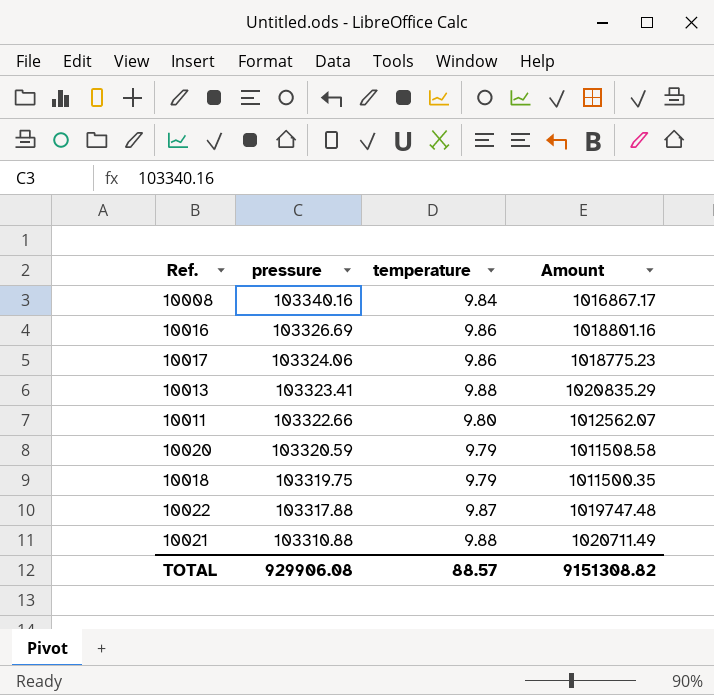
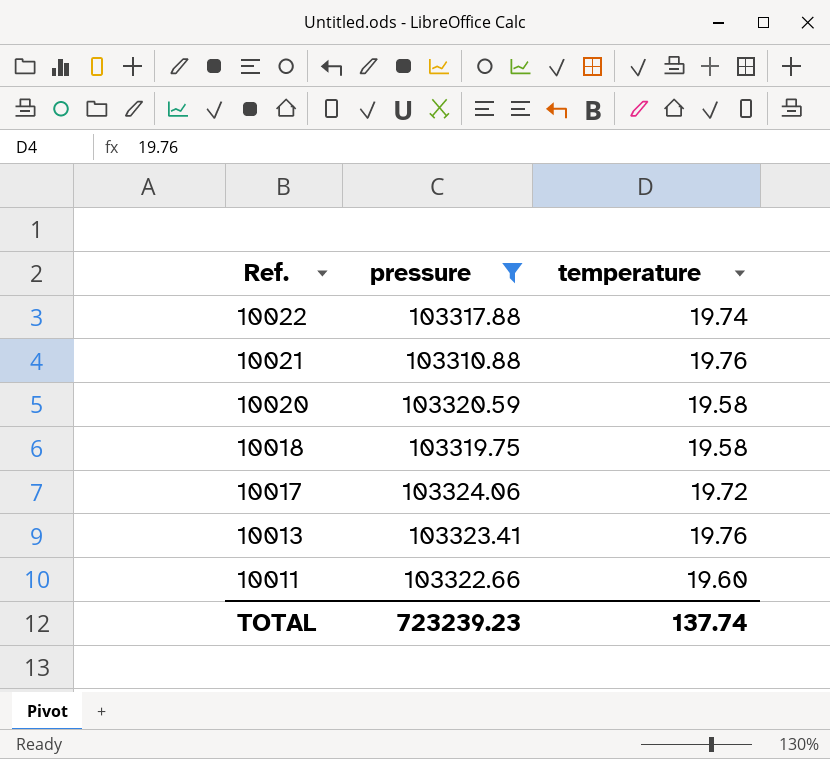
filter: none -> pressure <= 103324.06
row order: pressure descending -> Ref. descending
column Amount | formula: [pressure] * [temperature] -> none
10022 | temperature: 9.87 -> 19.74
10021 | temperature: 9.88 -> 19.76
10020 | temperature: 9.79 -> 19.58
10018 | temperature: 9.79 -> 19.58
10017 | temperature: 9.86 -> 19.72
10013 | temperature: 9.88 -> 19.76
10011 | temperature: 9.80 -> 19.60
TOTAL | pressure: 929906.08 -> 723239.23
TOTAL | temperature: 88.57 -> 137.74

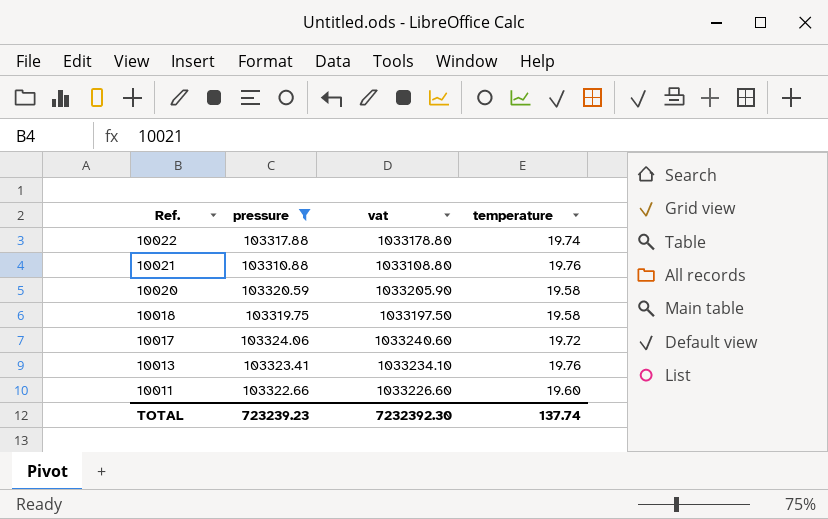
column vat | formula: none -> [pressure] * 10

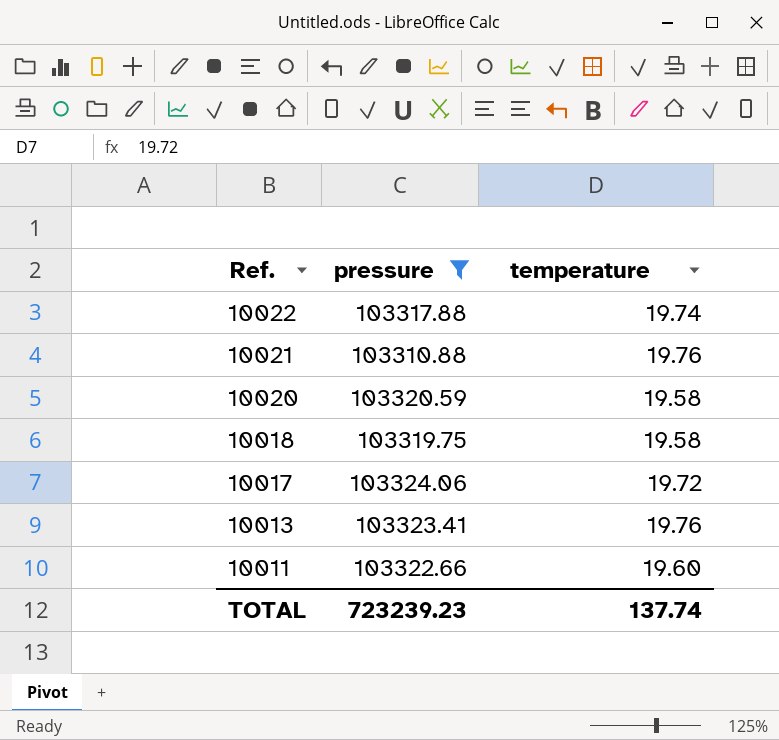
column vat | formula: [pressure] * 10 -> none

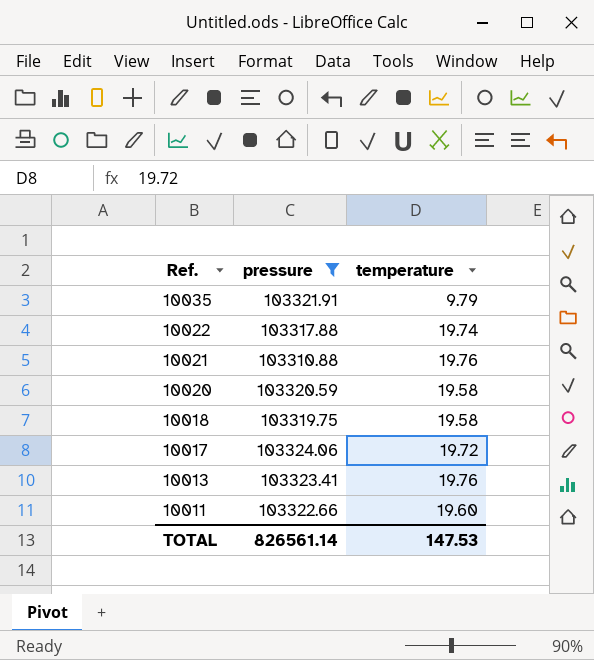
row 10035: none -> 103321.91 | 9.79
TOTAL | pressure: 723239.23 -> 826561.14
TOTAL | temperature: 137.74 -> 147.53

